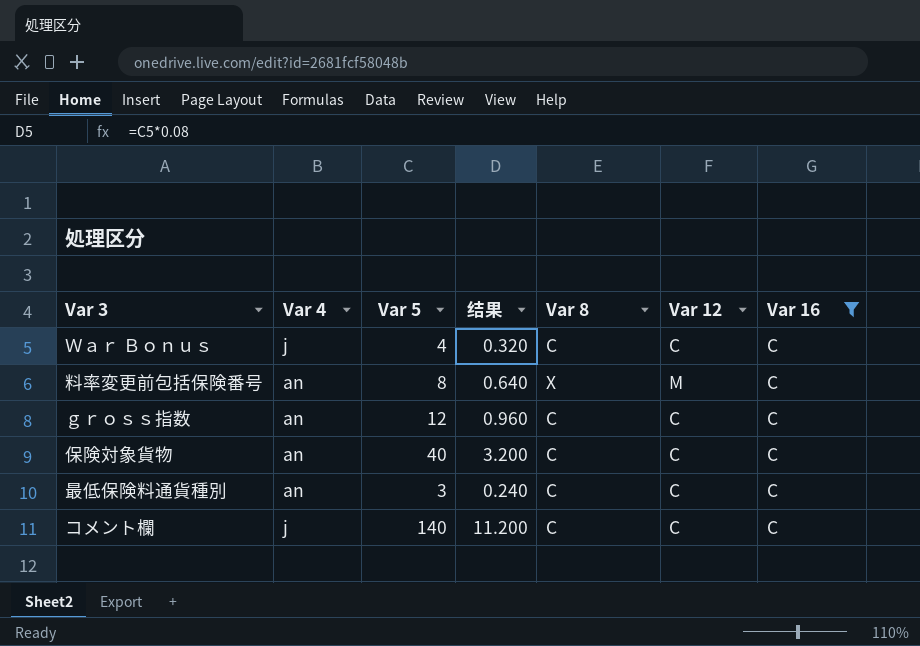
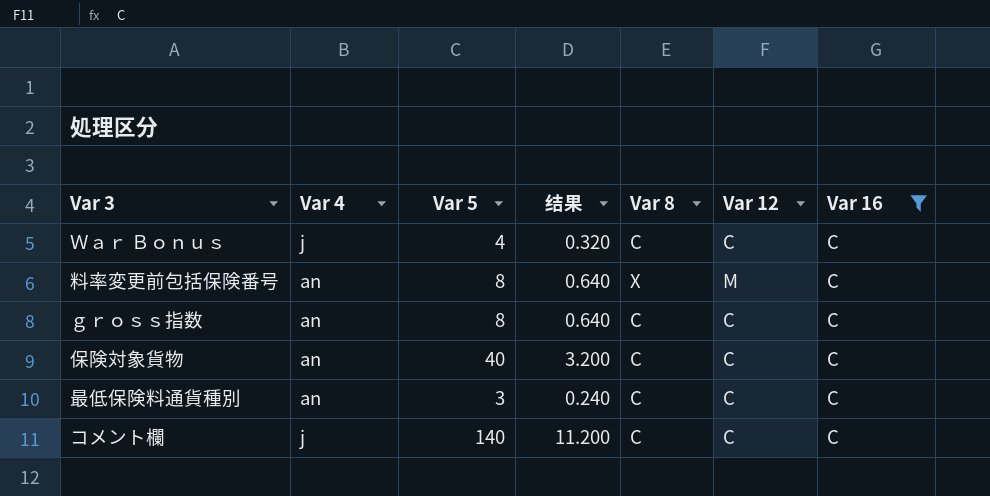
ｇｒｏｓｓ指数 | Var 5: 12 -> 8
ｇｒｏｓｓ指数 | 结果: 0.960 -> 0.640

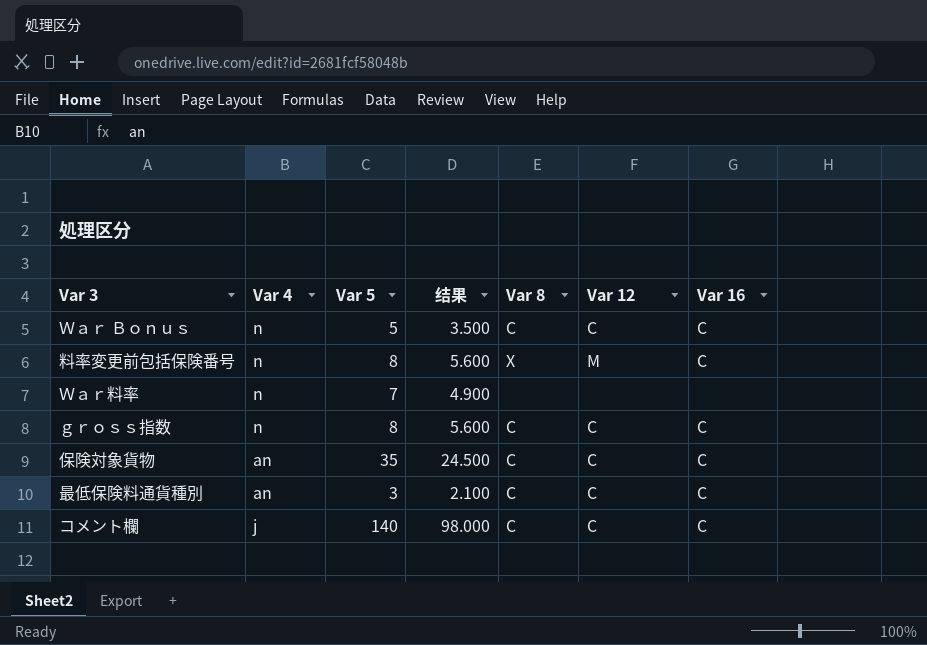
filter: Var 16 = C -> none
column 结果 | formula: [Var 5] * 0.08 -> [Var 5] * 0.7
Ｗａｒ Ｂｏｎｕｓ | Var 4: j -> n
Ｗａｒ Ｂｏｎｕｓ | Var 5: 4 -> 5
料率変更前包括保険番号 | Var 4: an -> n
ｇｒｏｓｓ指数 | Var 4: an -> n
保険対象貨物 | Var 5: 40 -> 35

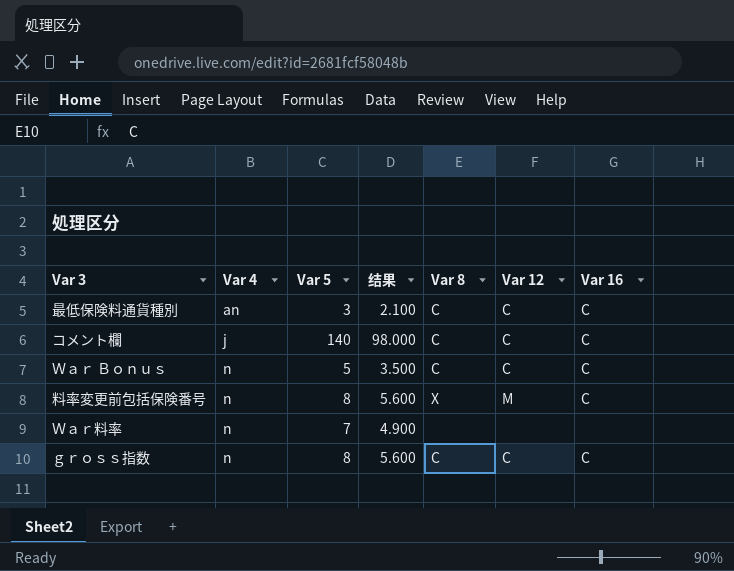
row order: none -> Var 4 ascending
row 保険対象貨物: an | 35 | 24.500 | C | C | C -> none

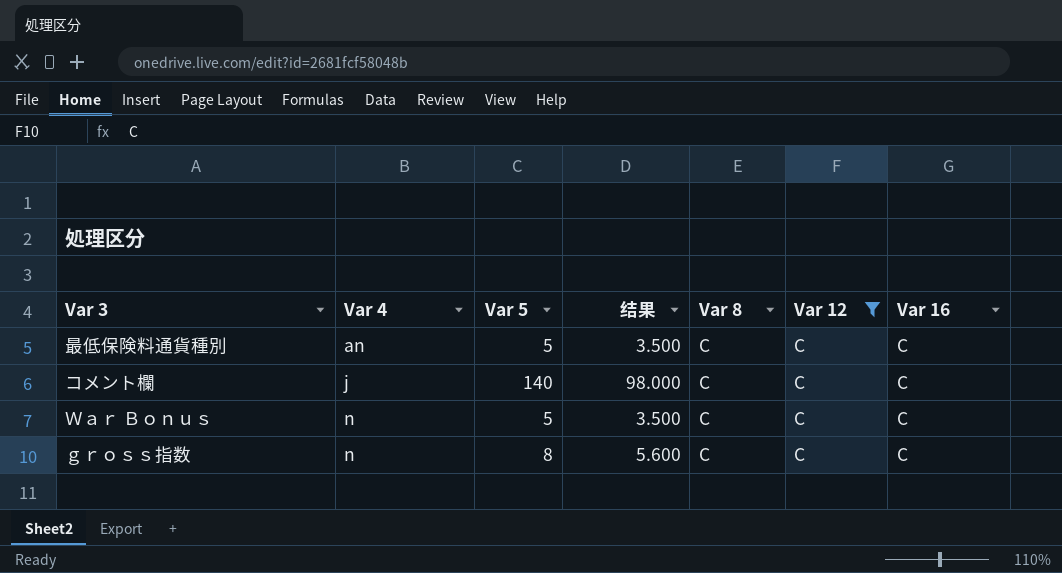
filter: none -> Var 12 = C
最低保険料通貨種別 | Var 5: 3 -> 5
最低保険料通貨種別 | 结果: 2.100 -> 3.500

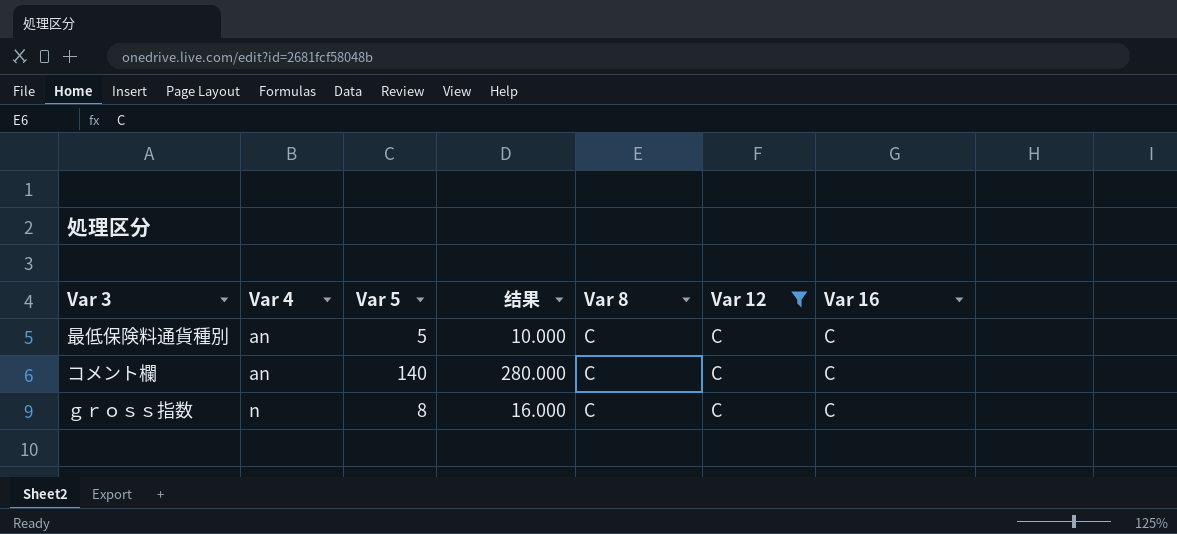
column 结果 | formula: [Var 5] * 0.7 -> [Var 5] * 2
row Ｗａｒ Ｂｏｎｕｓ: n | 5 | 3.500 | C | C | C -> none
コメント欄 | Var 4: j -> an

